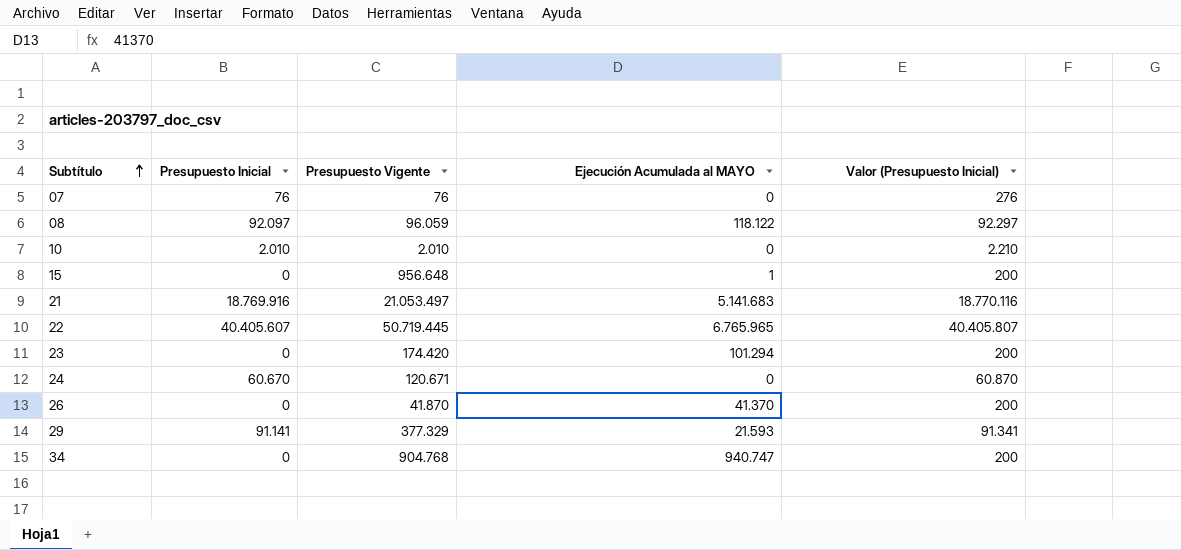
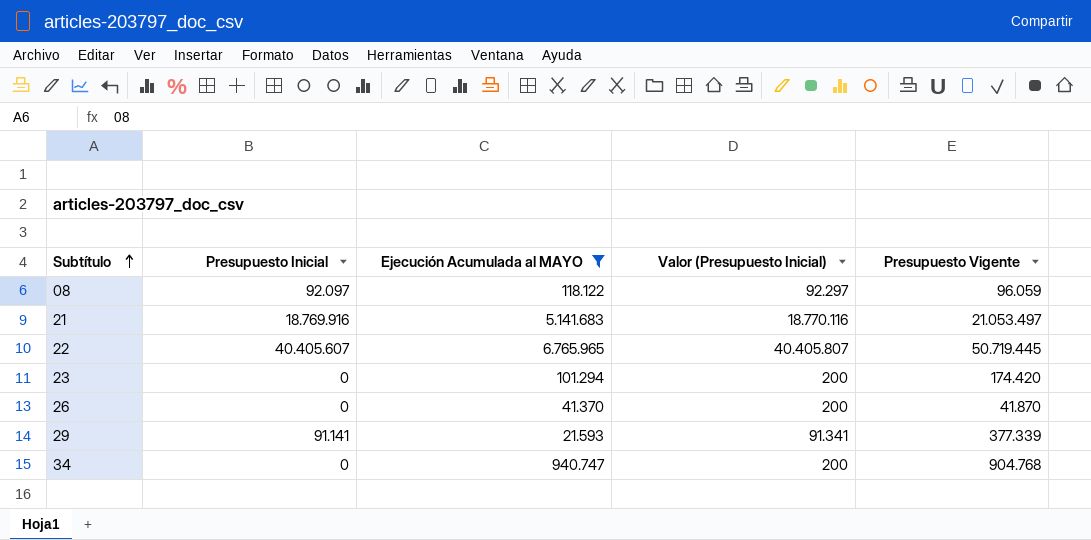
filter: none -> Ejecución Acumulada al MAYO >= 21.593
column Presupuesto Vigente | position: 3 -> 5
29 | Presupuesto Vigente: 377.329 -> 377.339

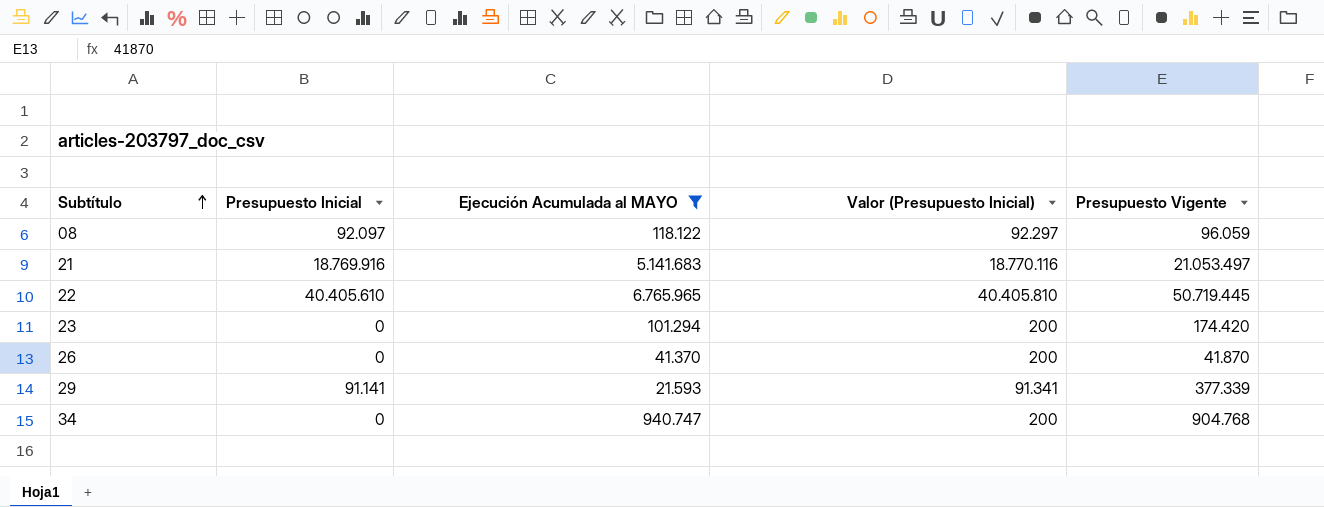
22 | Presupuesto Inicial: 40.405.607 -> 40.405.610
22 | Valor (Presupuesto Inicial): 40.405.807 -> 40.405.810

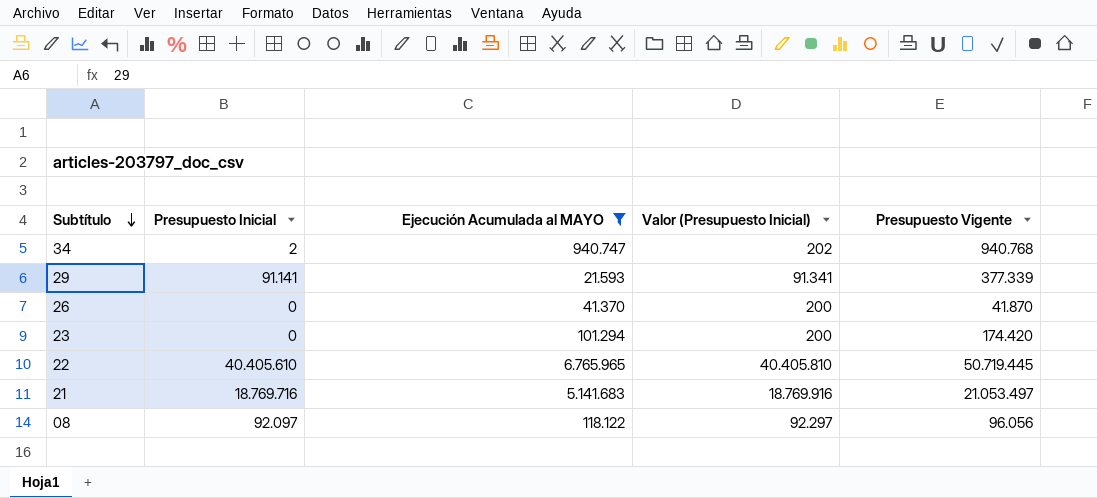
row order: Subtítulo ascending -> Subtítulo descending
34 | Presupuesto Inicial: 0 -> 2
34 | Valor (Presupuesto Inicial): 200 -> 202
34 | Presupuesto Vigente: 904.768 -> 940.768
21 | Presupuesto Inicial: 18.769.916 -> 18.769.716
21 | Valor (Presupuesto Inicial): 18.770.116 -> 18.769.916
08 | Presupuesto Vigente: 96.059 -> 96.056

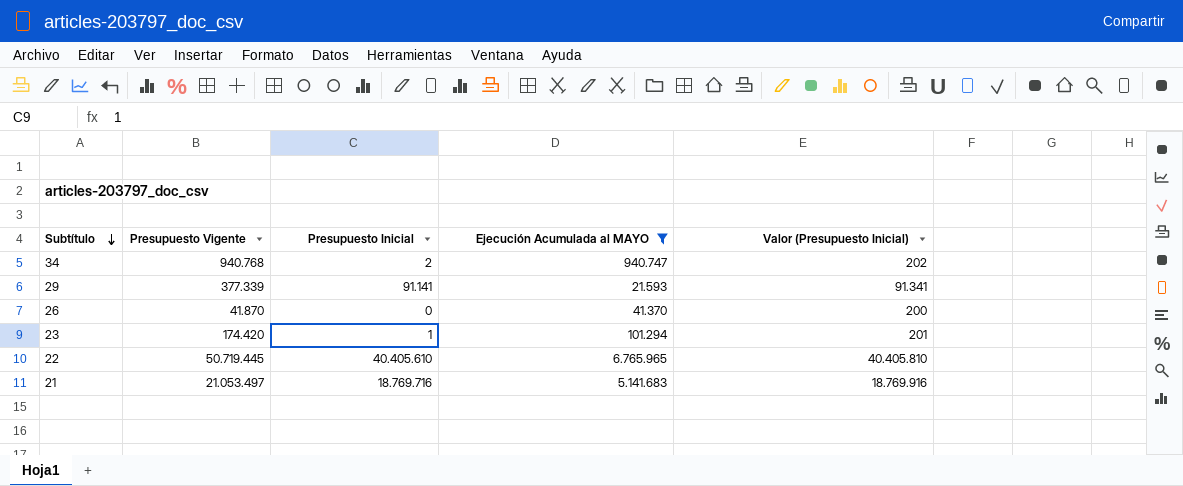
column Presupuesto Vigente | position: 5 -> 2
row 08: 92.097 | 118.122 | 92.297 | 96.056 -> none
23 | Presupuesto Inicial: 0 -> 1
23 | Valor (Presupuesto Inicial): 200 -> 201

